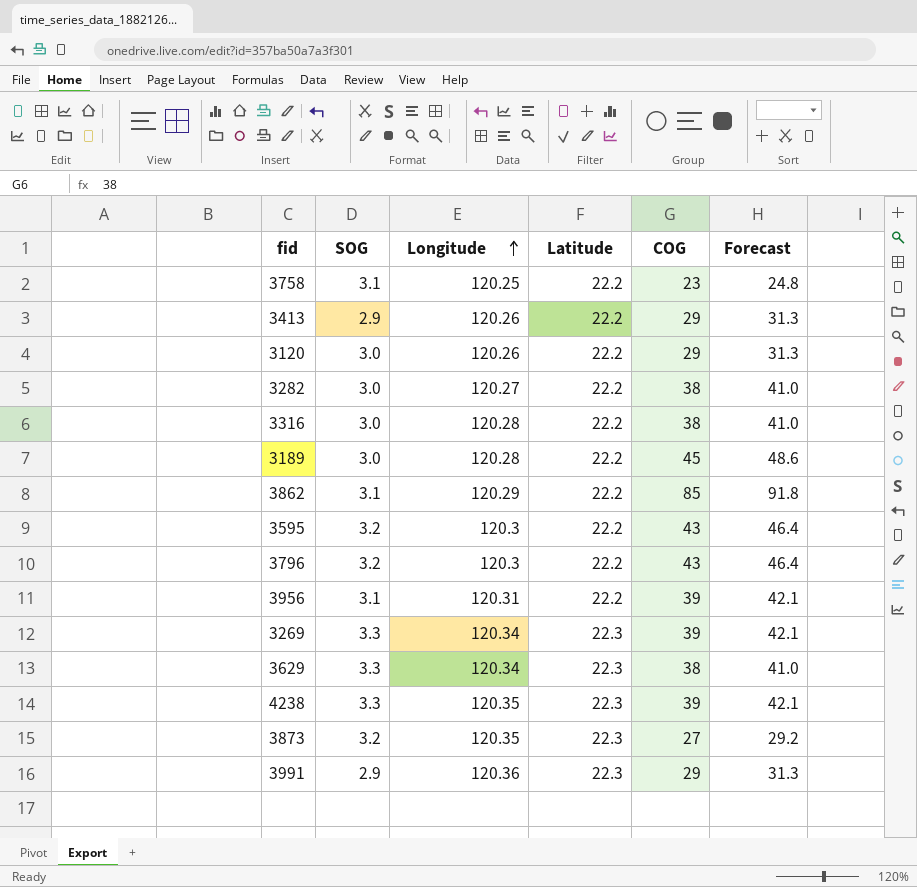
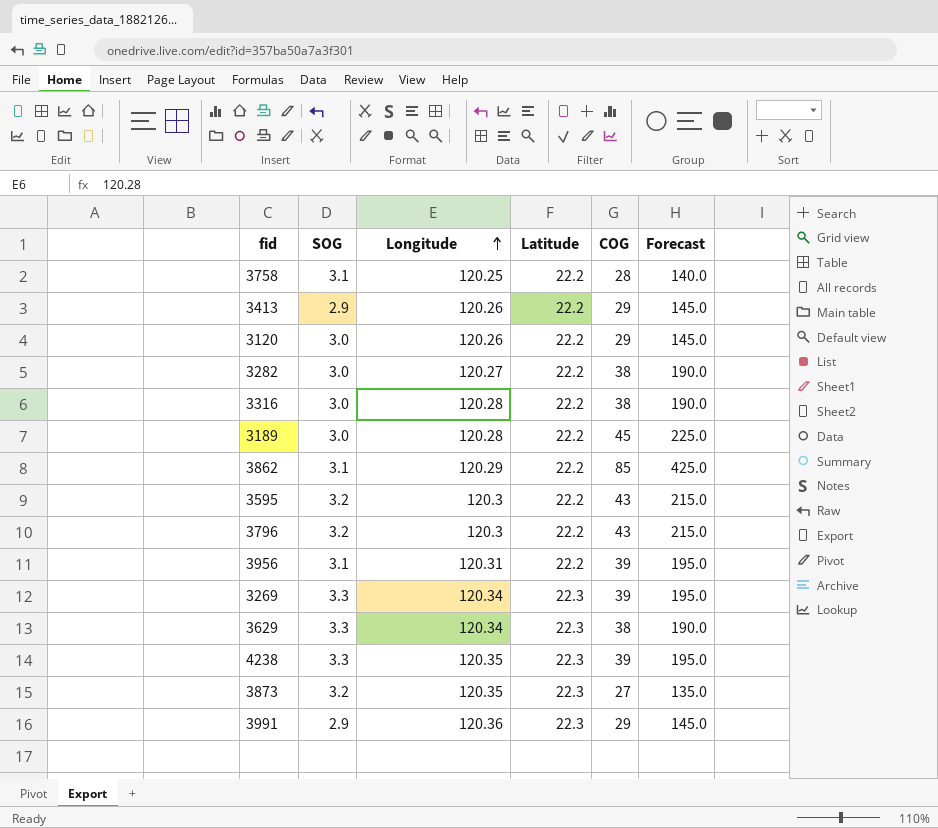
column Forecast | formula: [COG] * 1.08 -> [COG] * 5
3758 | COG: 23 -> 28

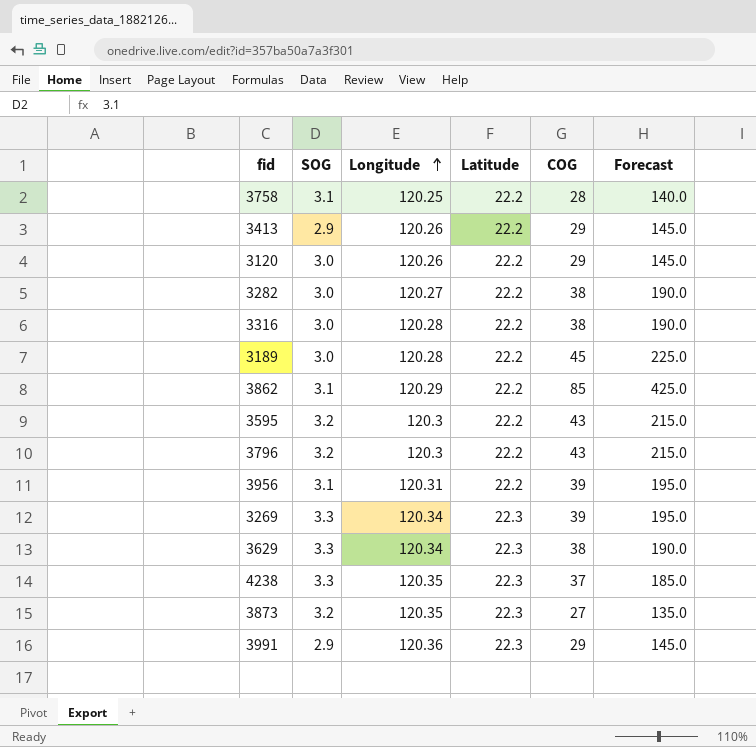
4238 | COG: 39 -> 37
4238 | Forecast: 195.0 -> 185.0

